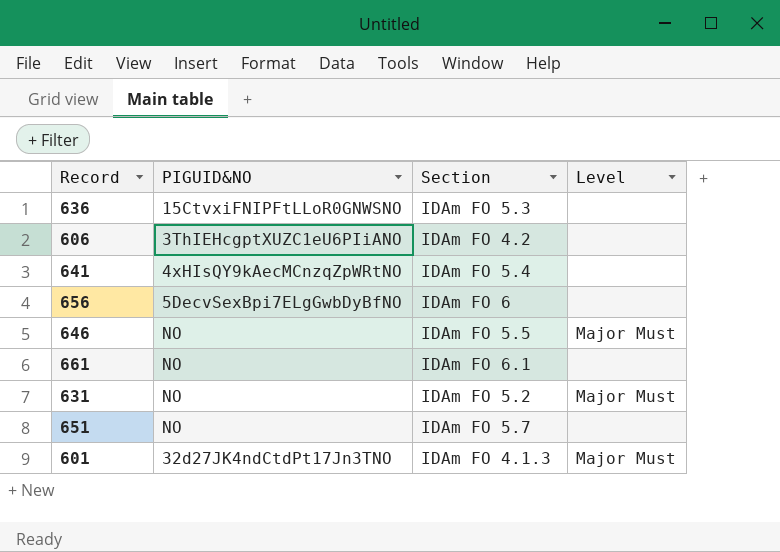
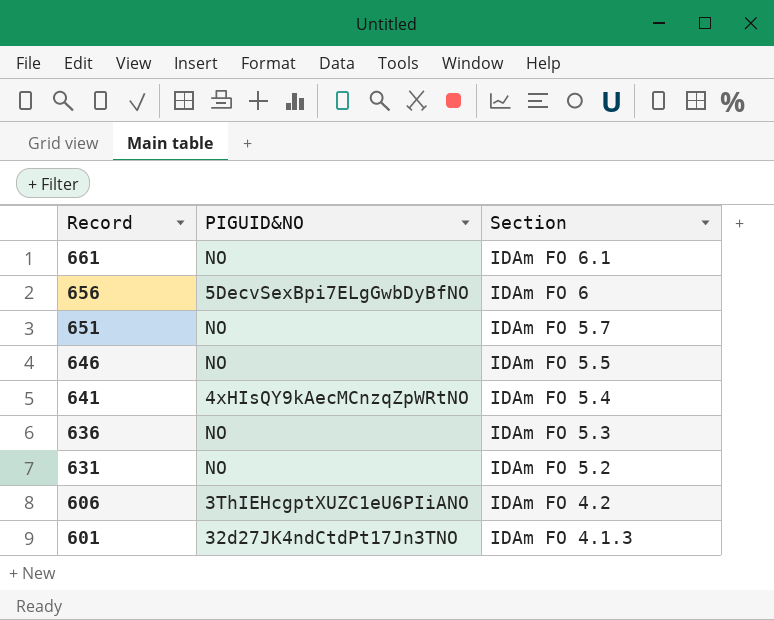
row order: none -> Record descending
column Level | position: 4 -> none
636 | PIGUID&NO: 15CtvxiFNIPFtLLoR0GNWSNO -> NO

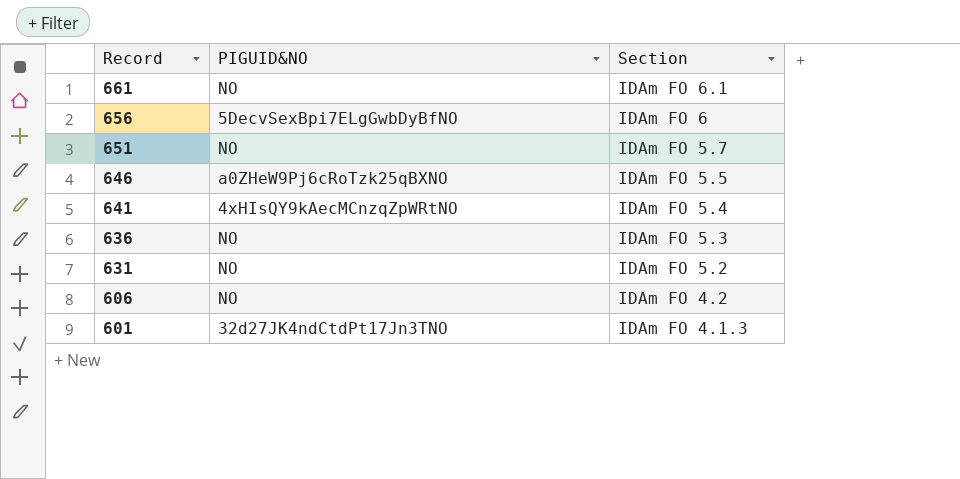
646 | PIGUID&NO: NO -> a0ZHeW9Pj6cRoTzk25qBXNO
606 | PIGUID&NO: 3ThIEHcgptXUZC1eU6PIiANO -> NO

